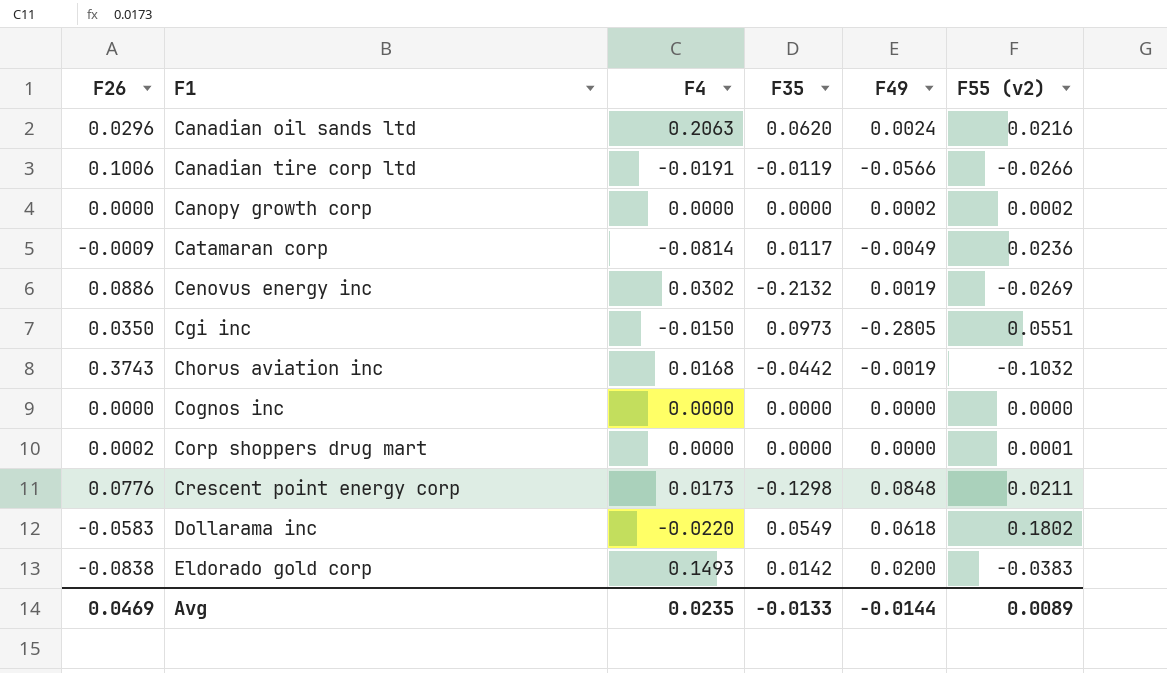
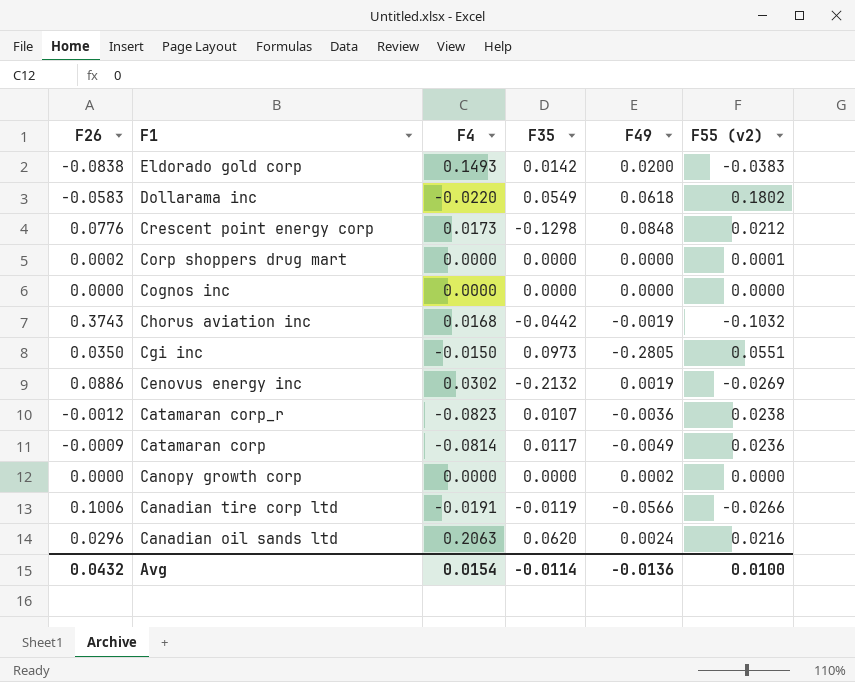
row order: F1 ascending -> F1 descending
Crescent point energy corp | F55 (v2): 0.0211 -> 0.0212
row Catamaran corp_r: none -> -0.0012 | -0.0823 | 0.0107 | -0.0036 | 0.0238
Canopy growth corp | F55 (v2): 0.0002 -> 0.0000
Avg | F26: 0.0469 -> 0.0432
Avg | F4: 0.0235 -> 0.0154
Avg | F35: -0.0133 -> -0.0114
Avg | F49: -0.0144 -> -0.0136
Avg | F55 (v2): 0.0089 -> 0.0100

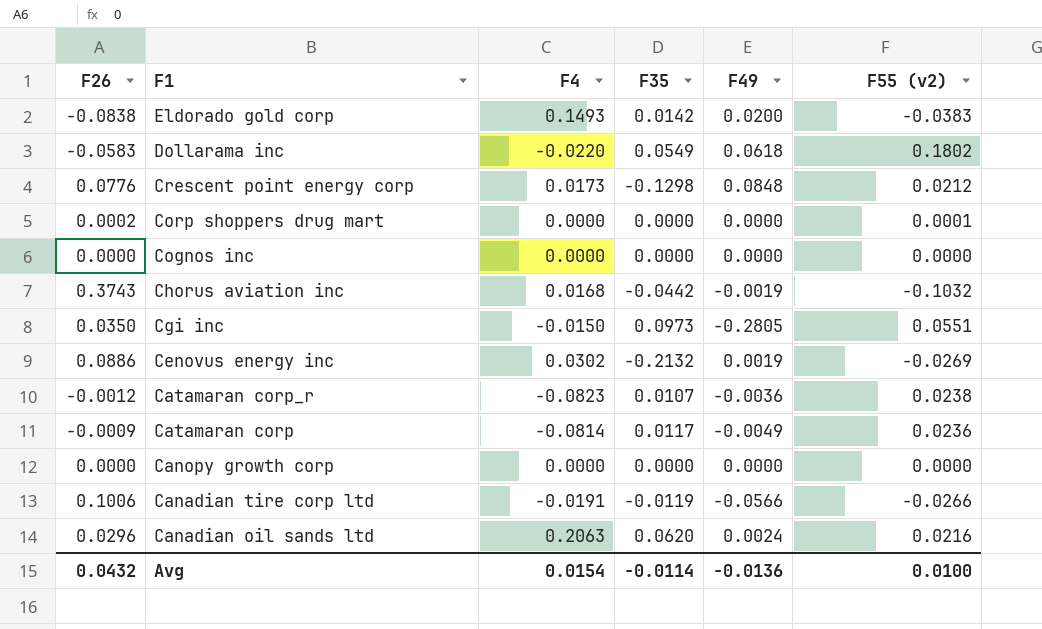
Canopy growth corp | F49: 0.0002 -> 0.0000

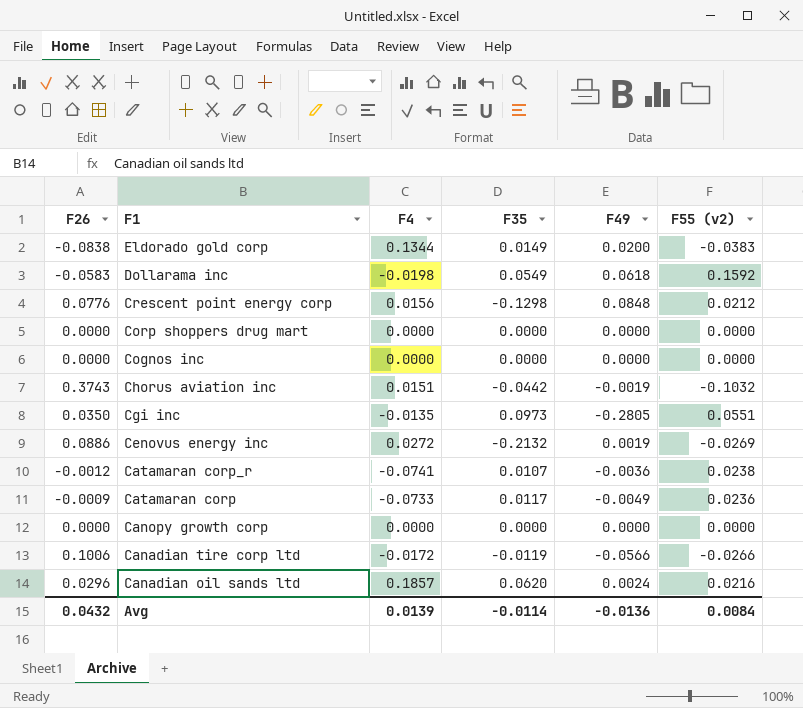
Eldorado gold corp | F4: 0.1493 -> 0.1344
Eldorado gold corp | F35: 0.0142 -> 0.0149
Dollarama inc | F4: -0.0220 -> -0.0198
Dollarama inc | F55 (v2): 0.1802 -> 0.1592
Crescent point energy corp | F4: 0.0173 -> 0.0156
Corp shoppers drug mart | F26: 0.0002 -> 0.0000
Corp shoppers drug mart | F55 (v2): 0.0001 -> 0.0000
Chorus aviation inc | F4: 0.0168 -> 0.0151
Cgi inc | F4: -0.0150 -> -0.0135
Cenovus energy inc | F4: 0.0302 -> 0.0272
Catamaran corp_r | F4: -0.0823 -> -0.0741
Catamaran corp | F4: -0.0814 -> -0.0733
Canadian tire corp ltd | F4: -0.0191 -> -0.0172
Canadian oil sands ltd | F4: 0.2063 -> 0.1857
Avg | F4: 0.0154 -> 0.0139
Avg | F55 (v2): 0.0100 -> 0.0084

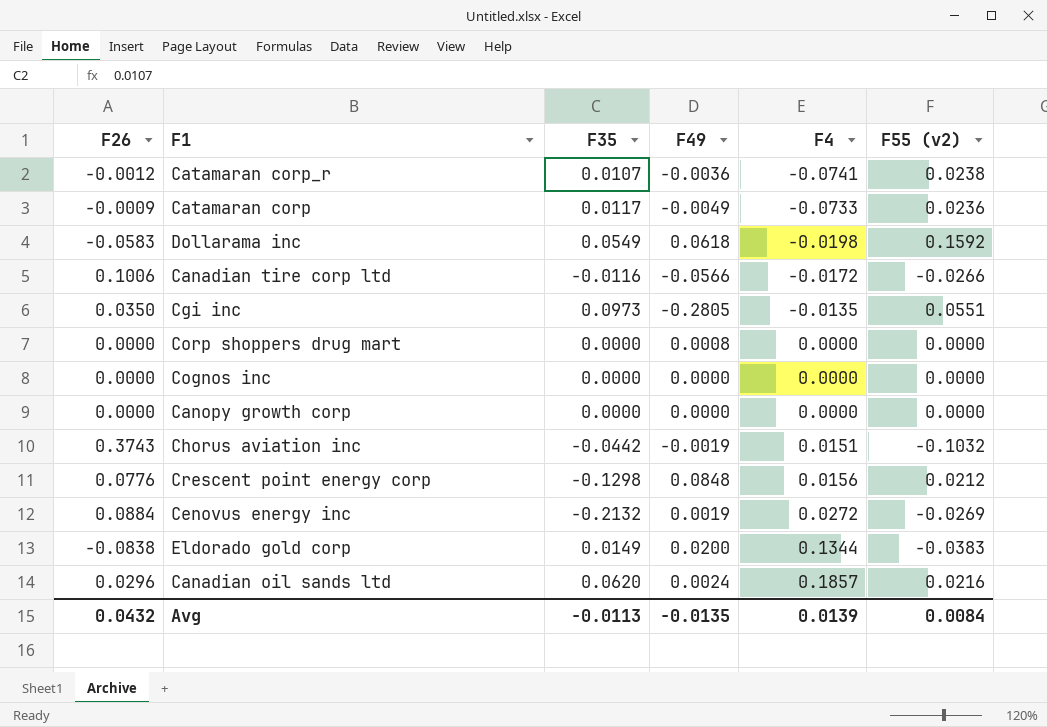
row order: F1 descending -> F4 ascending
column F4 | position: 3 -> 5
Canadian tire corp ltd | F35: -0.0119 -> -0.0116
Corp shoppers drug mart | F49: 0.0000 -> 0.0008
Cenovus energy inc | F26: 0.0886 -> 0.0884
Avg | F35: -0.0114 -> -0.0113
Avg | F49: -0.0136 -> -0.0135

